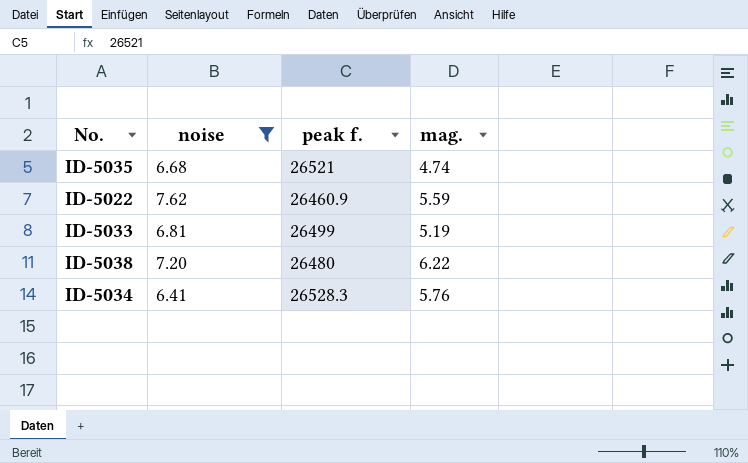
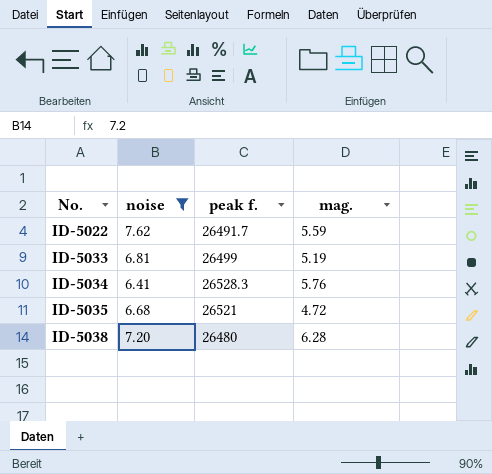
row order: none -> No. ascending
ID-5022 | peak f.: 26460.9 -> 26491.7
ID-5035 | mag.: 4.74 -> 4.72
ID-5038 | mag.: 6.22 -> 6.28

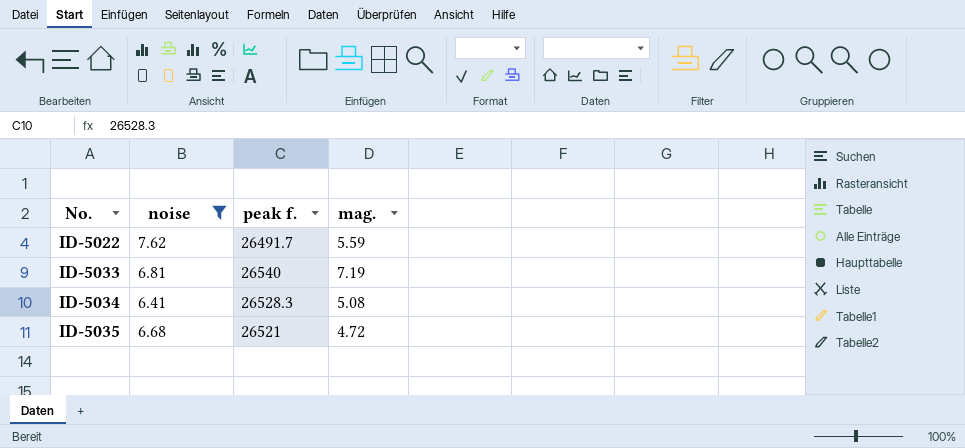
row ID-5038: 7.20 | 26480 | 6.28 -> none
ID-5033 | peak f.: 26499 -> 26540
ID-5033 | mag.: 5.19 -> 7.19
ID-5034 | mag.: 5.76 -> 5.08

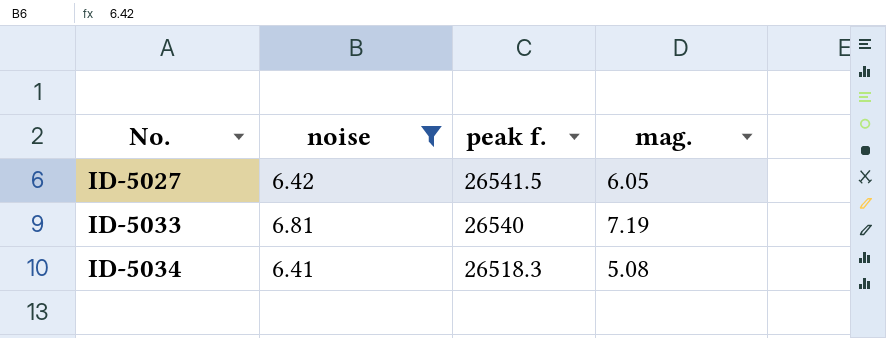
row ID-5022: 7.62 | 26491.7 | 5.59 -> none
row ID-5035: 6.68 | 26521 | 4.72 -> none
row ID-5027: none -> 6.42 | 26541.5 | 6.05
ID-5034 | peak f.: 26528.3 -> 26518.3

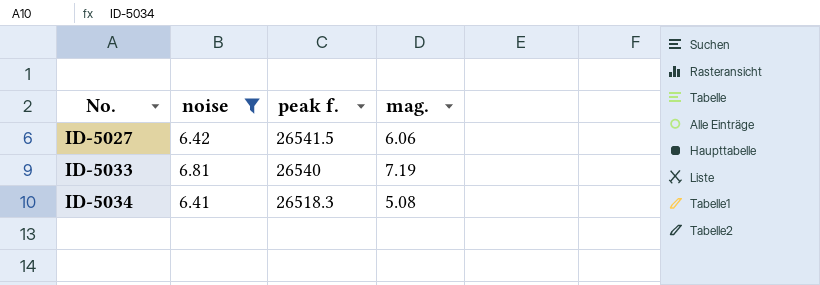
ID-5027 | mag.: 6.05 -> 6.06

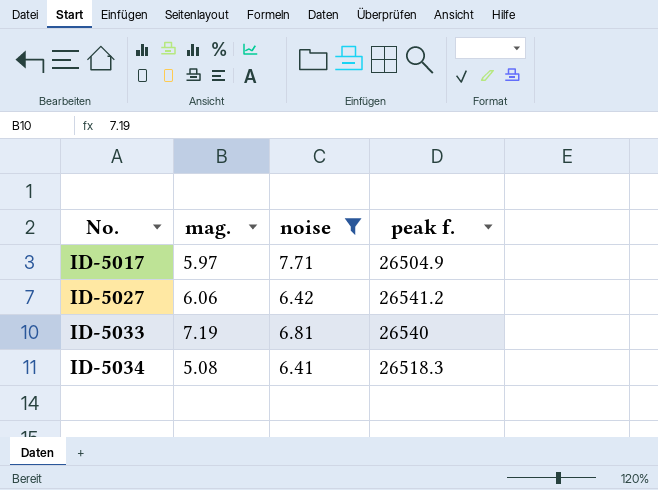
column mag. | position: 4 -> 2
row ID-5017: none -> 5.97 | 7.71 | 26504.9
ID-5027 | peak f.: 26541.5 -> 26541.2

